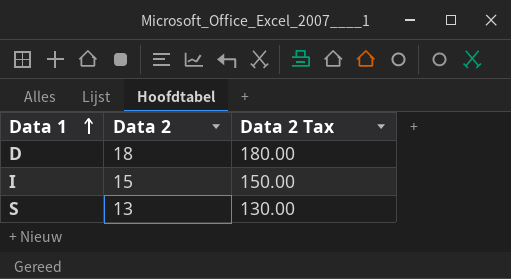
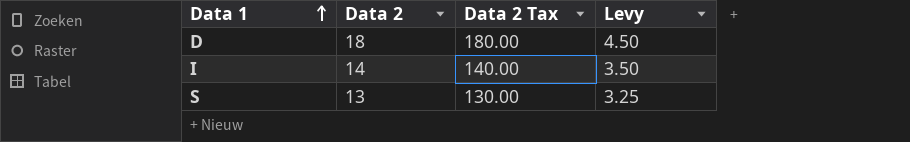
column Levy | formula: none -> [Data 2] * 0.25
I | Data 2: 15 -> 14
I | Data 2 Tax: 150.00 -> 140.00

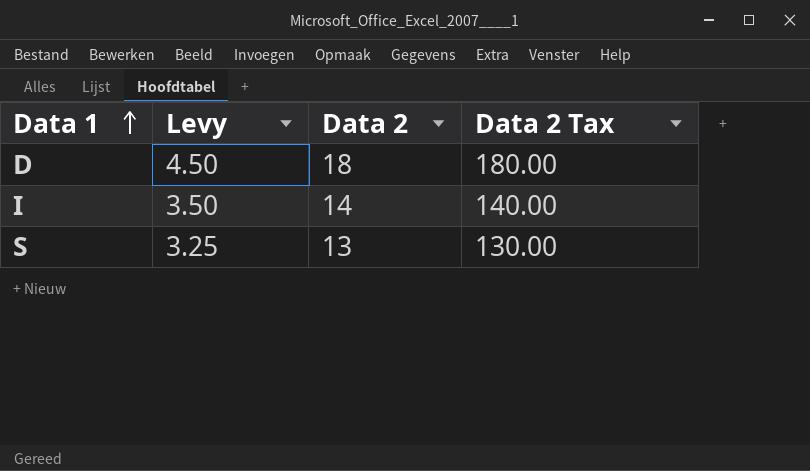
column Levy | position: 4 -> 2

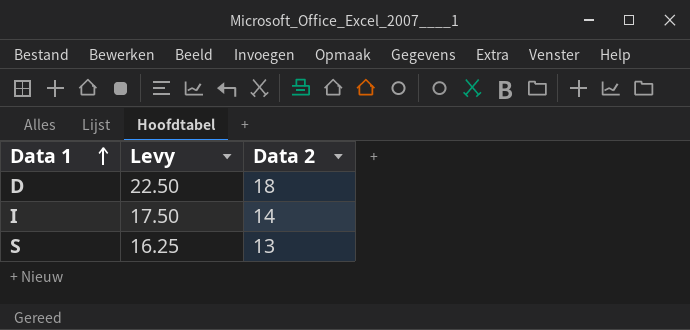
column Data 2 Tax | formula: [Data 2] * 10 -> none
column Levy | formula: [Data 2] * 0.25 -> [Data 2] * 1.25

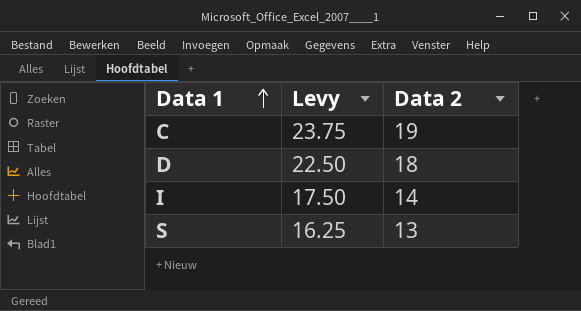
row C: none -> 23.75 | 19

